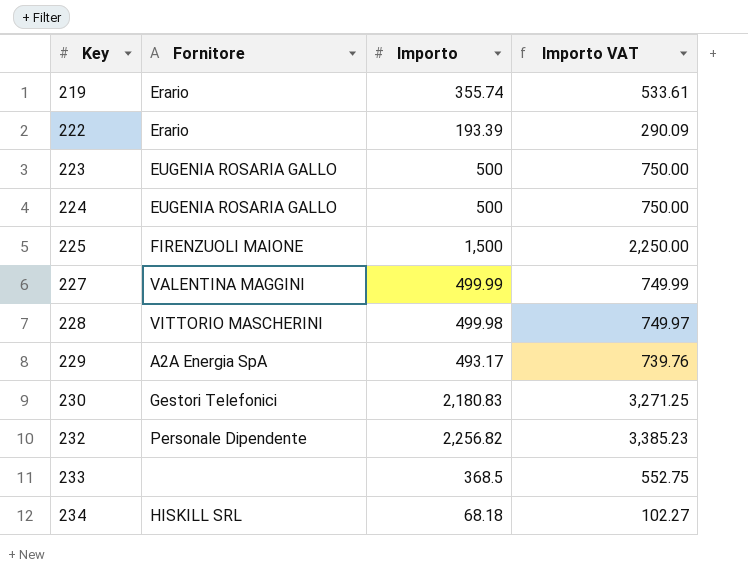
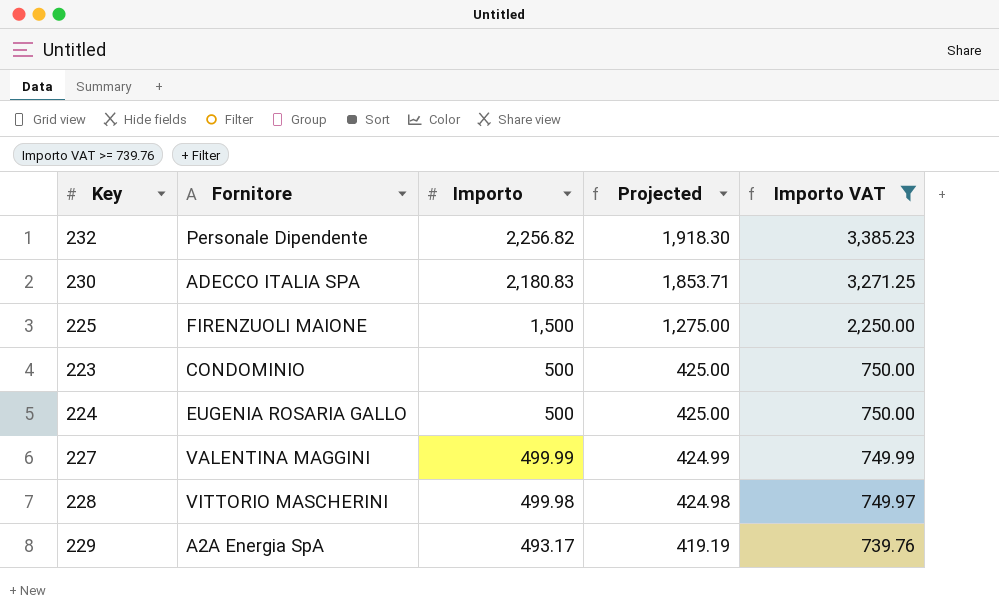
filter: none -> Importo VAT >= 739.76
row order: Key ascending -> Importo descending
column Projected | formula: none -> [Importo] * 0.85
230 | Fornitore: Gestori Telefonici -> ADECCO ITALIA SPA
223 | Fornitore: EUGENIA ROSARIA GALLO -> CONDOMINIO

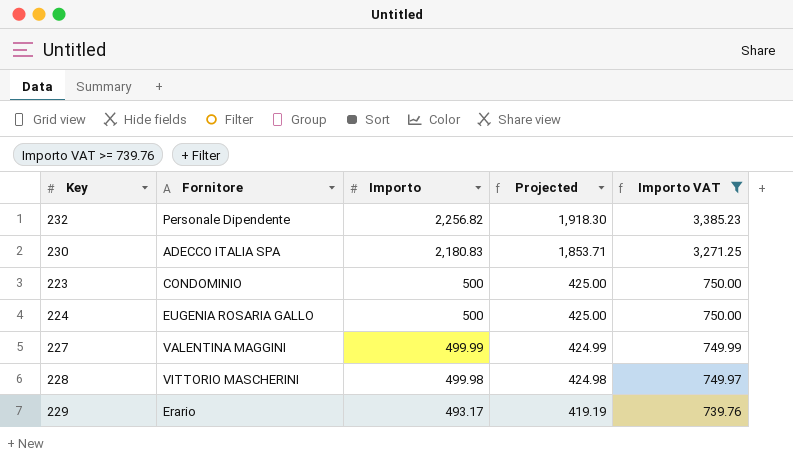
row 225: FIRENZUOLI MAIONE | 1,500 | 1,275.00 | 2,250.00 -> none
229 | Fornitore: A2A Energia SpA -> Erario

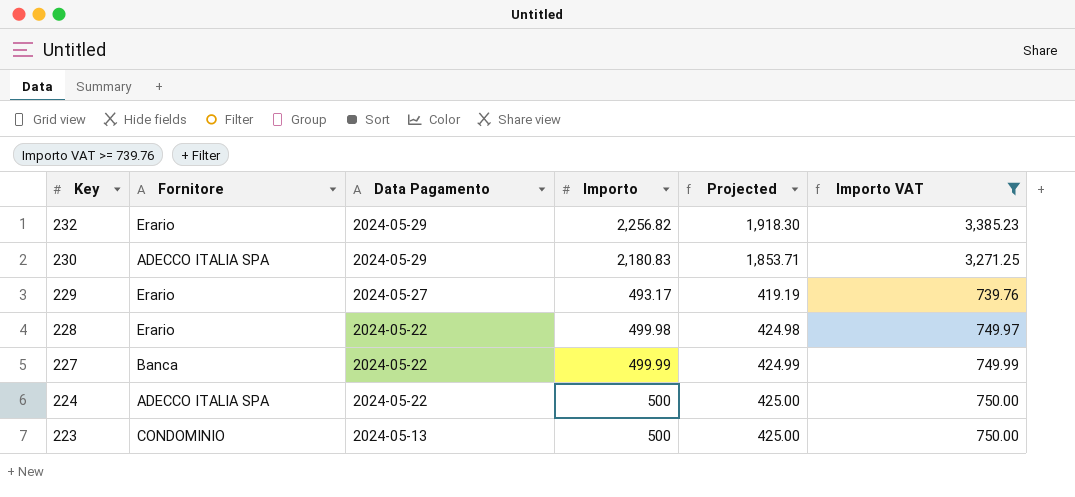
row order: Importo descending -> Key descending
column Data Pagamento | position: none -> 3
232 | Fornitore: Personale Dipendente -> Erario
228 | Fornitore: VITTORIO MASCHERINI -> Erario
227 | Fornitore: VALENTINA MAGGINI -> Banca
224 | Fornitore: EUGENIA ROSARIA GALLO -> ADECCO ITALIA SPA

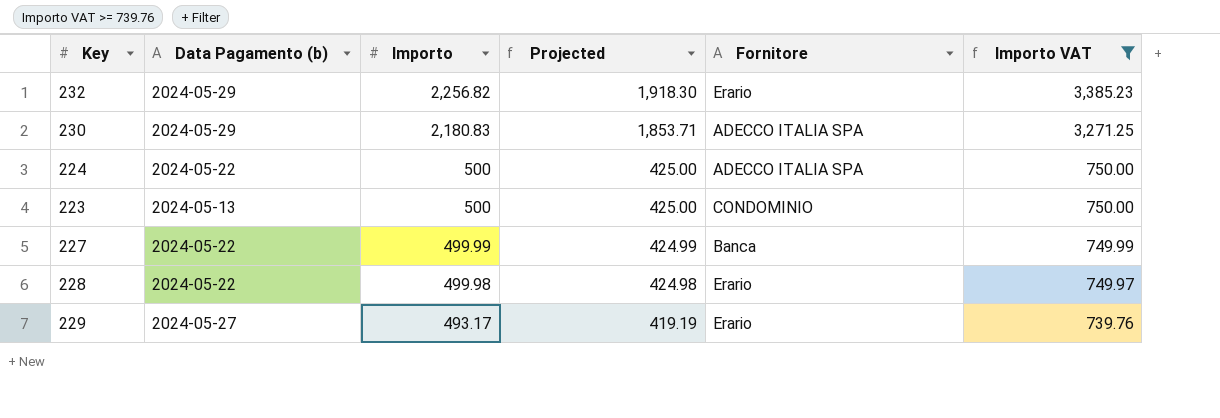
row order: Key descending -> Importo descending
column name: Data Pagamento -> Data Pagamento (b)
column Fornitore | position: 2 -> 5

